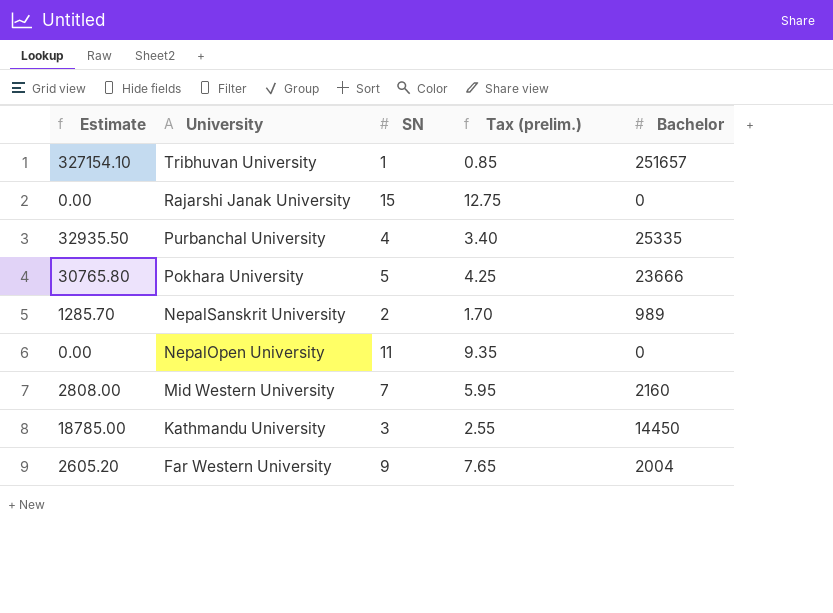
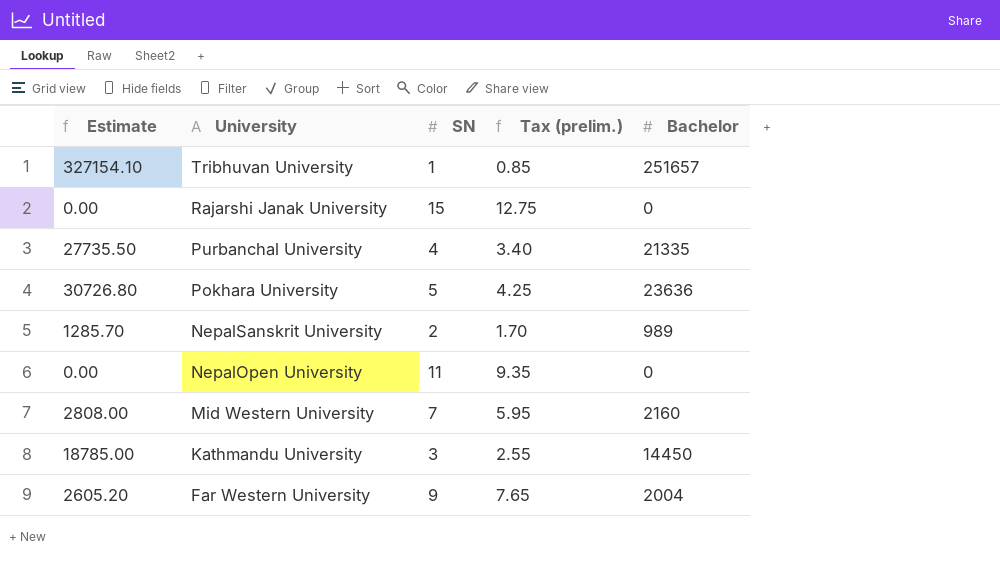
Purbanchal University | Estimate: 32935.50 -> 27735.50
Purbanchal University | Bachelor: 25335 -> 21335
Pokhara University | Estimate: 30765.80 -> 30726.80
Pokhara University | Bachelor: 23666 -> 23636

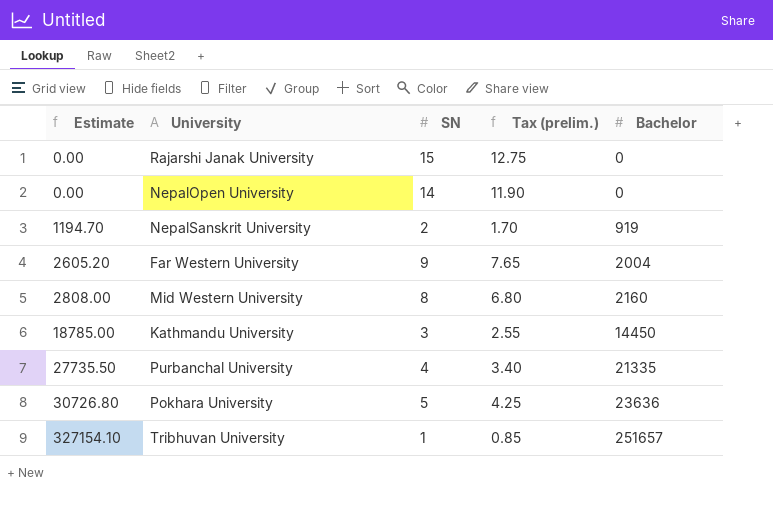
row order: University descending -> Estimate ascending
NepalOpen University | SN: 11 -> 14
NepalOpen University | Tax (prelim.): 9.35 -> 11.90
NepalSanskrit University | Estimate: 1285.70 -> 1194.70
NepalSanskrit University | Bachelor: 989 -> 919
Mid Western University | SN: 7 -> 8
Mid Western University | Tax (prelim.): 5.95 -> 6.80

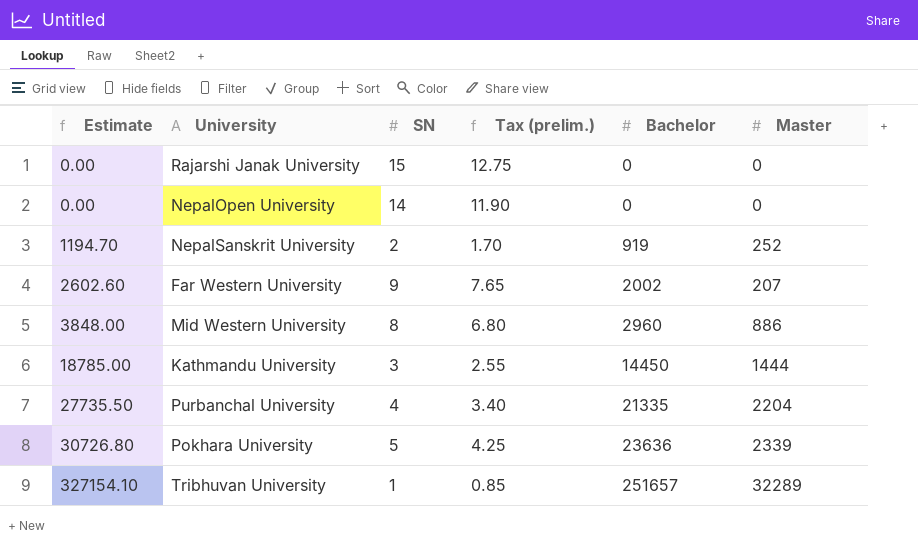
column Master | position: none -> 6
Far Western University | Estimate: 2605.20 -> 2602.60
Far Western University | Bachelor: 2004 -> 2002
Mid Western University | Estimate: 2808.00 -> 3848.00
Mid Western University | Bachelor: 2160 -> 2960

